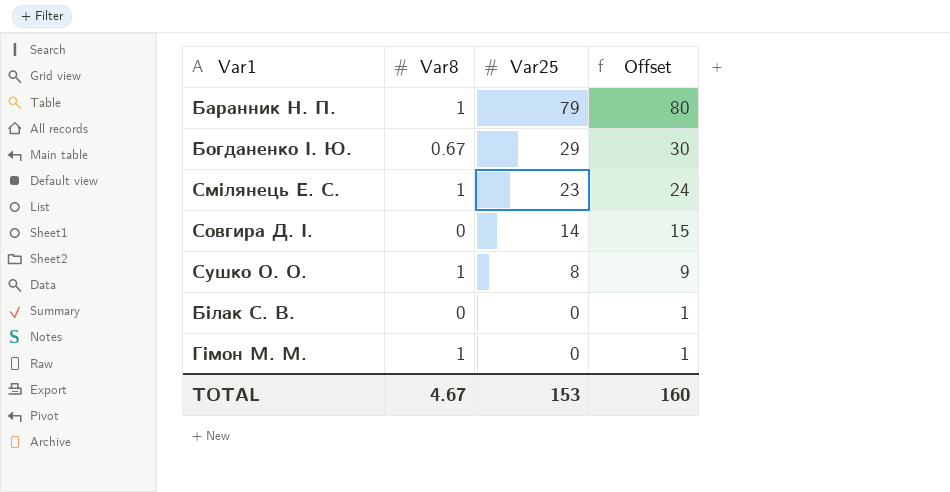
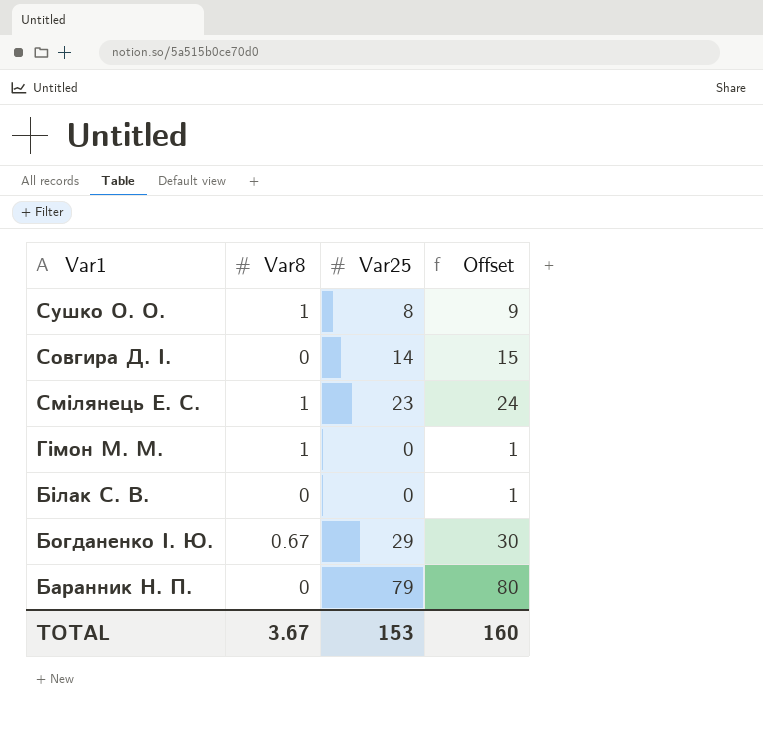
row order: Var25 descending -> Var1 descending
Баранник Н. П. | Var8: 1 -> 0
TOTAL | Var8: 4.67 -> 3.67

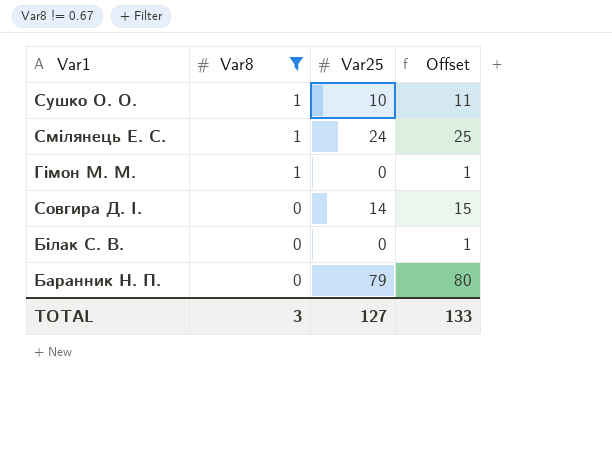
filter: none -> Var8 != 0.67
row order: Var1 descending -> Var8 descending
Сушко О. О. | Var25: 8 -> 10
Сушко О. О. | Offset: 9 -> 11
Смілянець Е. С. | Var25: 23 -> 24
Смілянець Е. С. | Offset: 24 -> 25
TOTAL | Var8: 3.67 -> 3
TOTAL | Var25: 153 -> 127
TOTAL | Offset: 160 -> 133

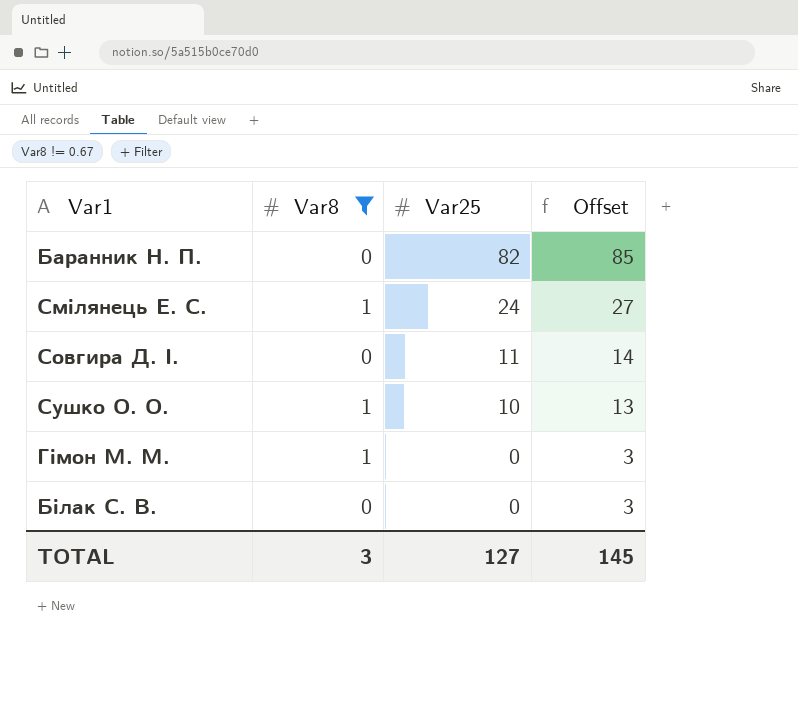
row order: Var8 descending -> Var25 descending
column Offset | formula: [Var25] + 1 -> [Var25] + 3
Баранник Н. П. | Var25: 79 -> 82
Совгира Д. І. | Var25: 14 -> 11
TOTAL | Offset: 133 -> 145

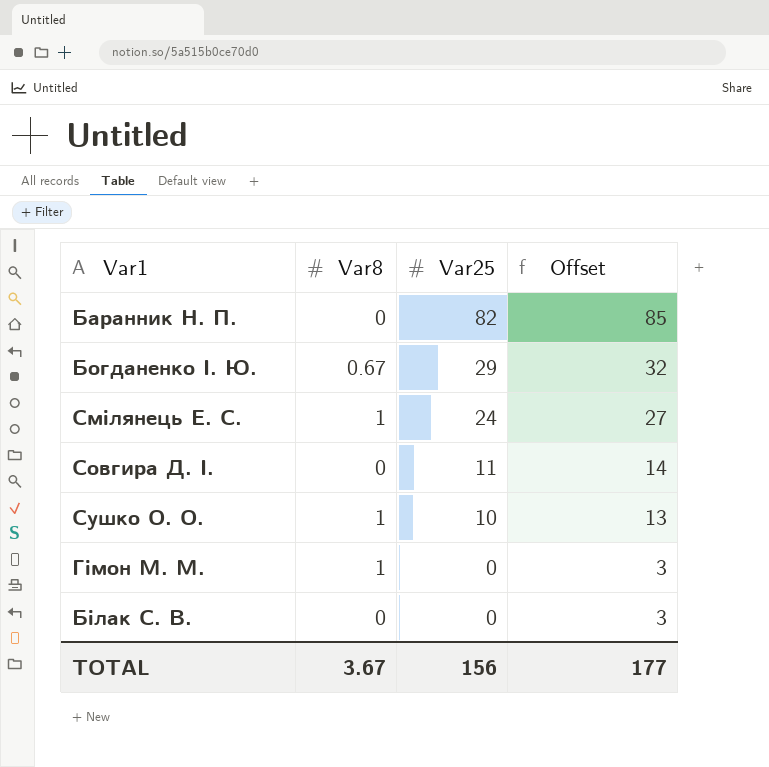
filter: Var8 != 0.67 -> none
TOTAL | Var8: 3 -> 3.67
TOTAL | Var25: 127 -> 156
TOTAL | Offset: 145 -> 177

